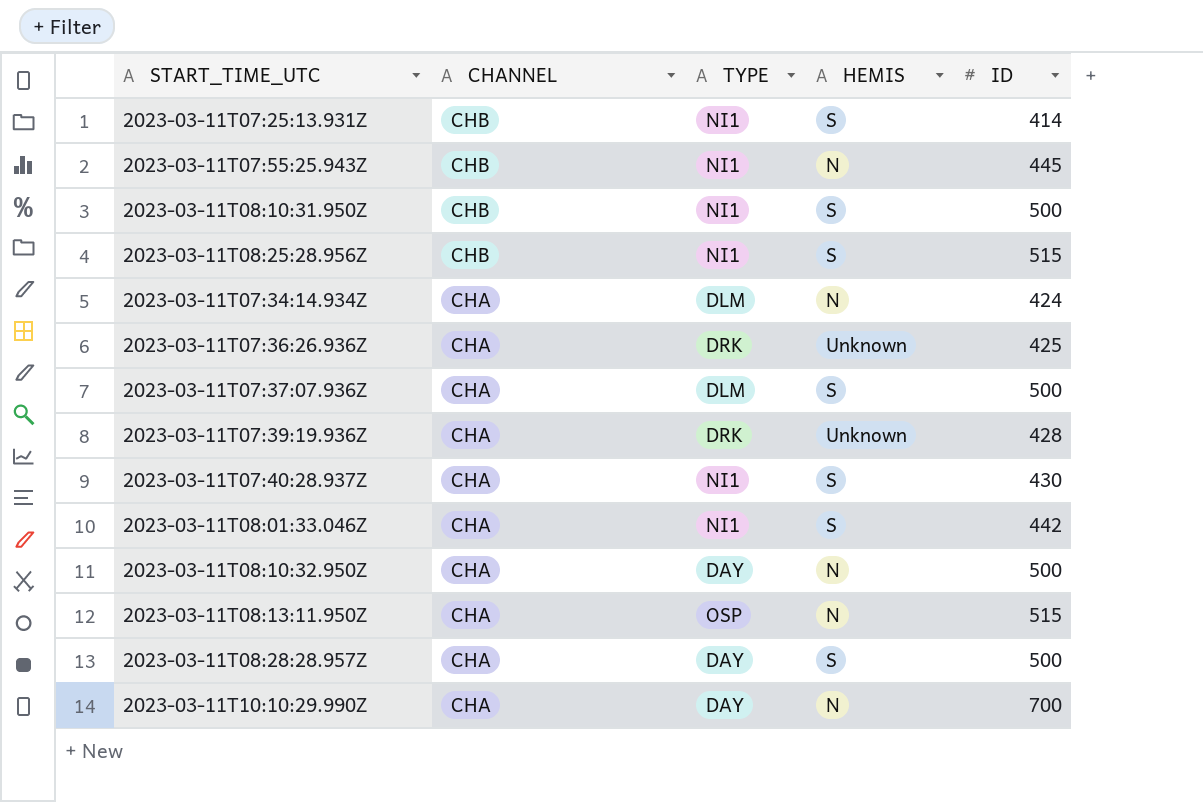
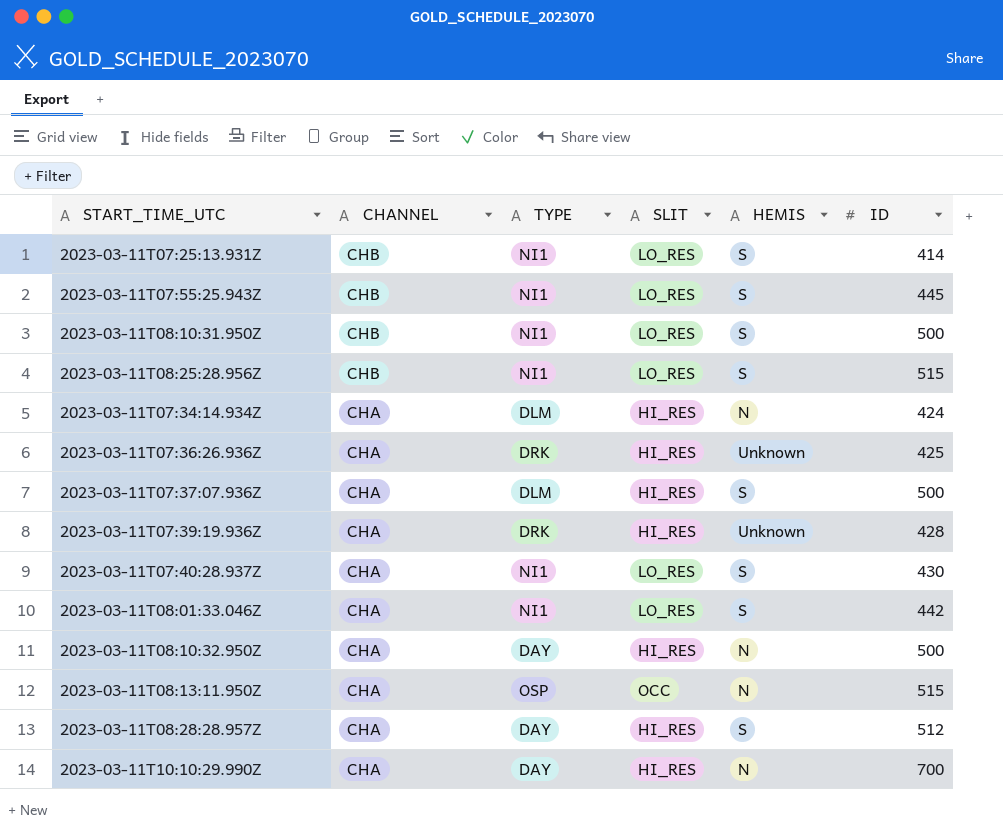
column SLIT | position: none -> 4
2023-03-11T07:55:25.943Z | HEMIS: N -> S
2023-03-11T08:28:28.957Z | ID: 500 -> 512

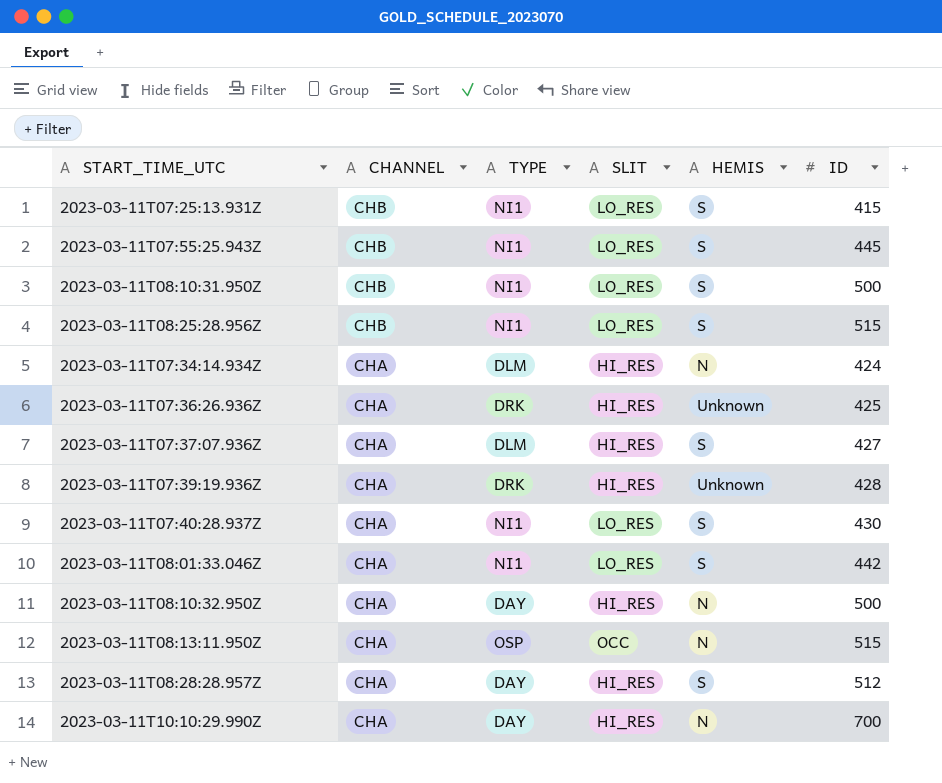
2023-03-11T07:25:13.931Z | ID: 414 -> 415
2023-03-11T07:37:07.936Z | ID: 500 -> 427

